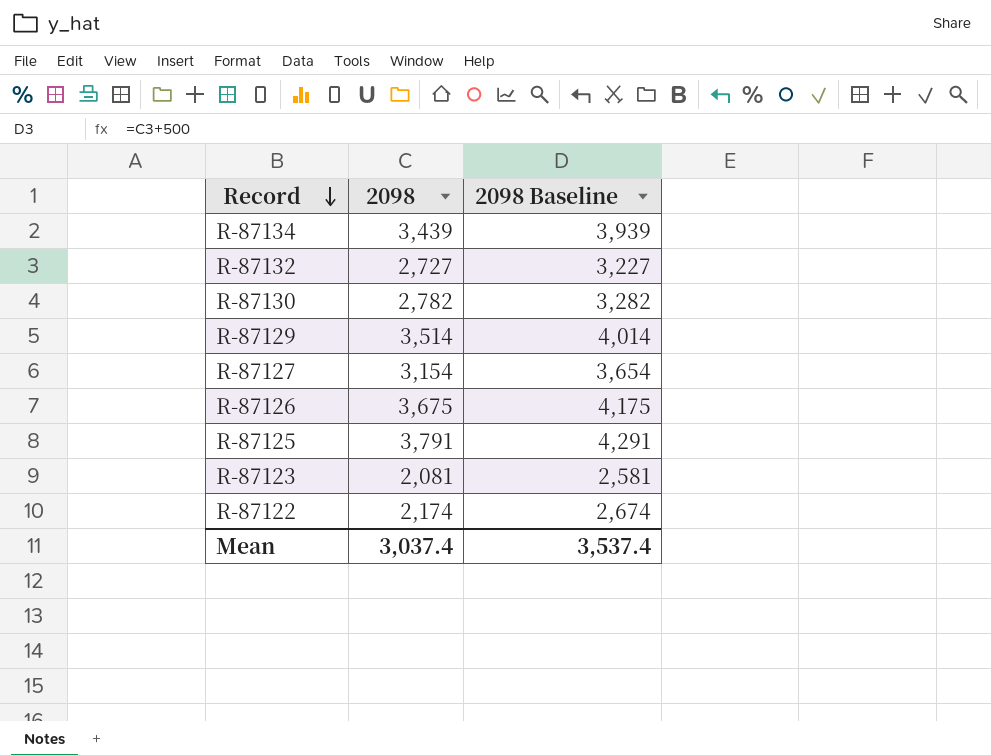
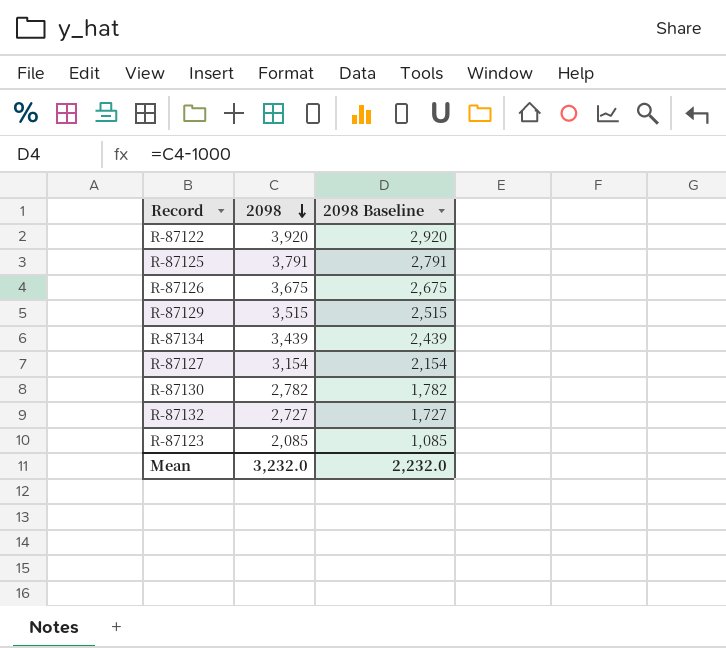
row order: Record descending -> 2098 descending
column 2098 Baseline | formula: [2098] + 500 -> [2098] - 1000
R-87122 | 2098: 2,174 -> 3,920
R-87129 | 2098: 3,514 -> 3,515
R-87123 | 2098: 2,081 -> 2,085
Mean | 2098: 3,037.4 -> 3,232.0
Mean | 2098 Baseline: 3,537.4 -> 2,232.0

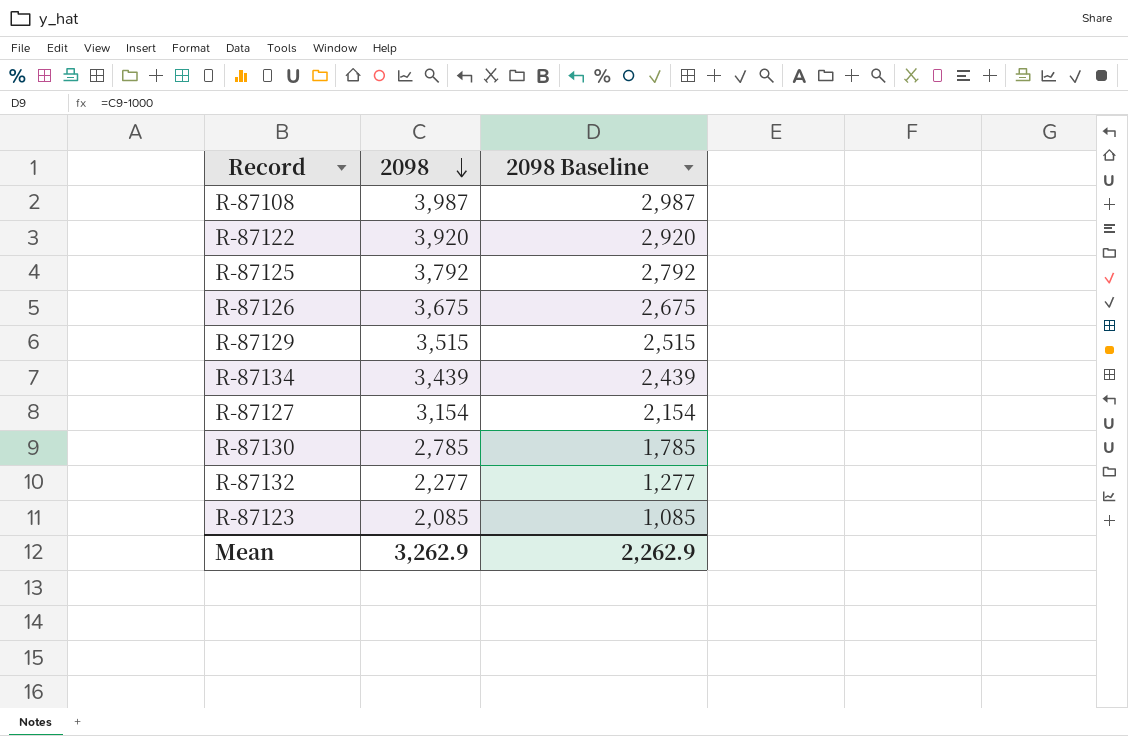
row R-87108: none -> 3,987 | 2,987
R-87125 | 2098: 3,791 -> 3,792
R-87125 | 2098 Baseline: 2,791 -> 2,792
R-87130 | 2098: 2,782 -> 2,785
R-87130 | 2098 Baseline: 1,782 -> 1,785
R-87132 | 2098: 2,727 -> 2,277
R-87132 | 2098 Baseline: 1,727 -> 1,277
Mean | 2098: 3,232.0 -> 3,262.9
Mean | 2098 Baseline: 2,232.0 -> 2,262.9

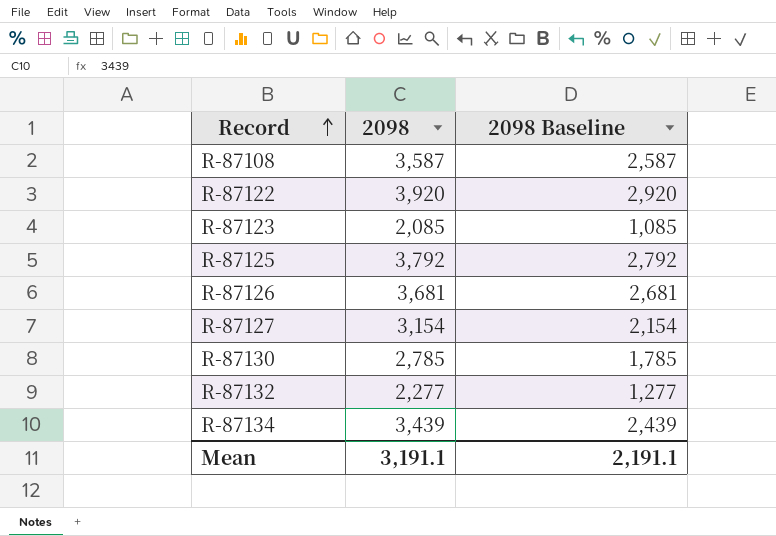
row order: 2098 descending -> Record ascending
row R-87129: 3,515 | 2,515 -> none
R-87108 | 2098: 3,987 -> 3,587
R-87108 | 2098 Baseline: 2,987 -> 2,587
R-87126 | 2098: 3,675 -> 3,681
R-87126 | 2098 Baseline: 2,675 -> 2,681
Mean | 2098: 3,262.9 -> 3,191.1
Mean | 2098 Baseline: 2,262.9 -> 2,191.1

